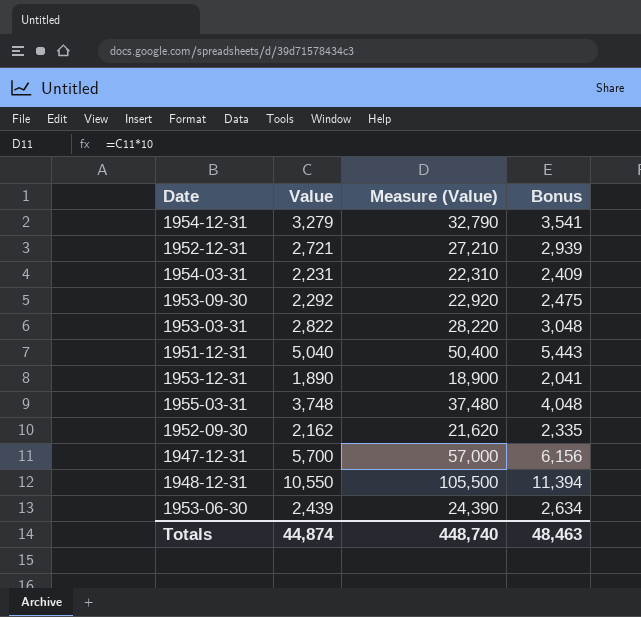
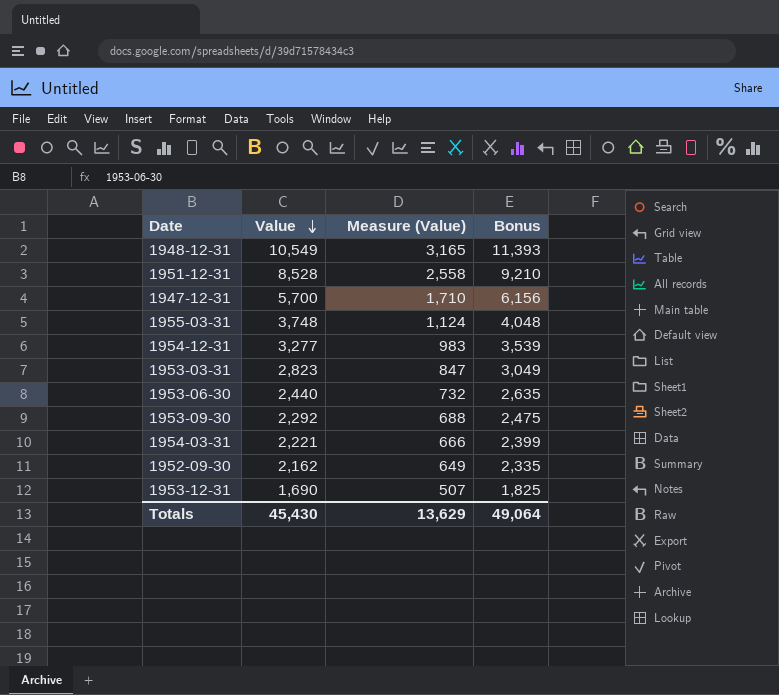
row order: none -> Value descending
column Measure (Value) | formula: [Value] * 10 -> [Value] * 0.3
row 1952-12-31: 2,721 | 27,210 | 2,939 -> none
1948-12-31 | Value: 10,550 -> 10,549
1948-12-31 | Bonus: 11,394 -> 11,393
1951-12-31 | Value: 5,040 -> 8,528
1951-12-31 | Bonus: 5,443 -> 9,210
1954-12-31 | Value: 3,279 -> 3,277
1954-12-31 | Bonus: 3,541 -> 3,539
1953-03-31 | Value: 2,822 -> 2,823
1953-03-31 | Bonus: 3,048 -> 3,049
1953-06-30 | Value: 2,439 -> 2,440
1953-06-30 | Bonus: 2,634 -> 2,635
1954-03-31 | Value: 2,231 -> 2,221
1954-03-31 | Bonus: 2,409 -> 2,399
1953-12-31 | Value: 1,890 -> 1,690
1953-12-31 | Bonus: 2,041 -> 1,825
Totals | Value: 44,874 -> 45,430
Totals | Measure (Value): 448,740 -> 13,629
Totals | Bonus: 48,463 -> 49,064

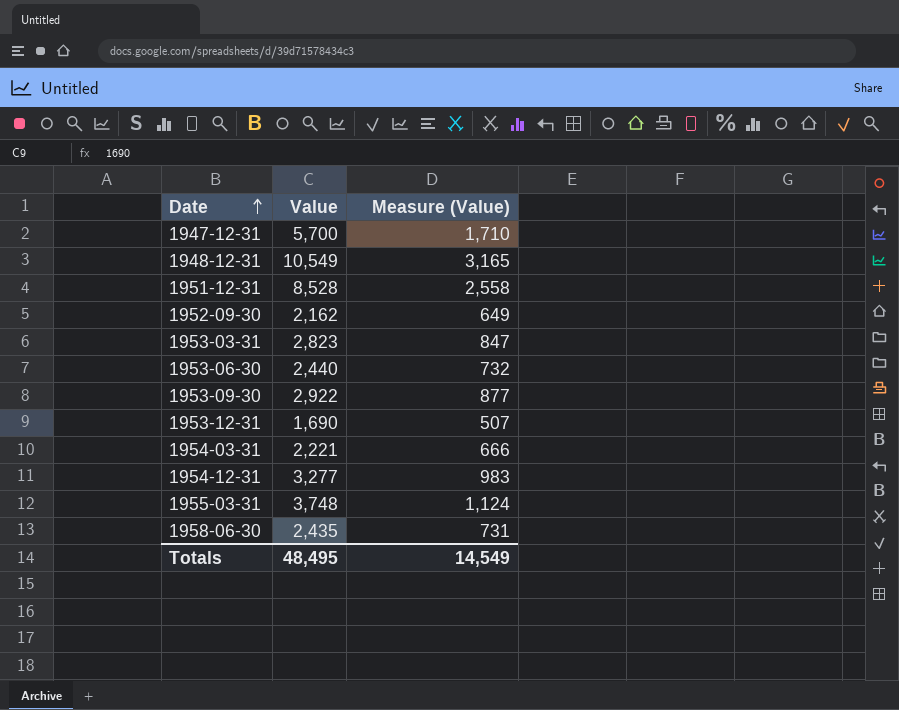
row order: Value descending -> Date ascending
column Bonus | formula: [Value] * 1.08 -> none
1953-09-30 | Value: 2,292 -> 2,922
1953-09-30 | Measure (Value): 688 -> 877
row 1958-06-30: none -> 2,435 | 731
Totals | Value: 45,430 -> 48,495
Totals | Measure (Value): 13,629 -> 14,549

